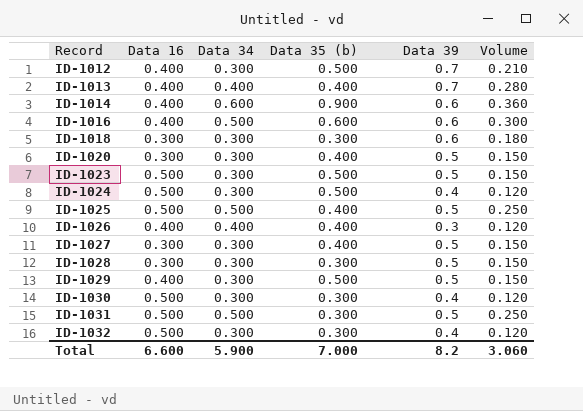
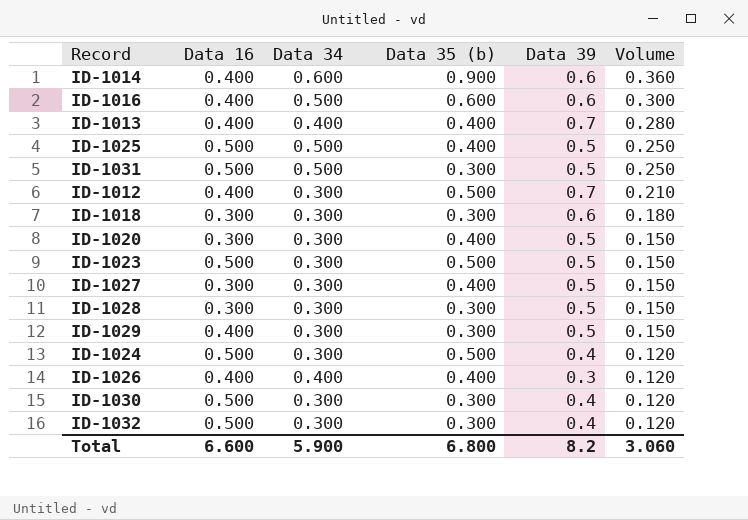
row order: Record ascending -> Volume descending
ID-1029 | Data 35 (b): 0.500 -> 0.300
Total | Data 35 (b): 7.000 -> 6.800

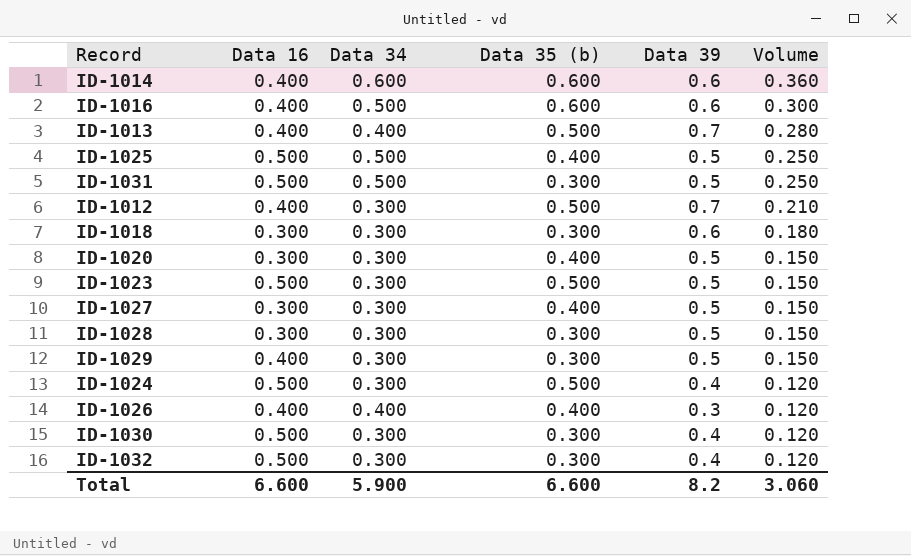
ID-1014 | Data 35 (b): 0.900 -> 0.600
ID-1013 | Data 35 (b): 0.400 -> 0.500
Total | Data 35 (b): 6.800 -> 6.600

